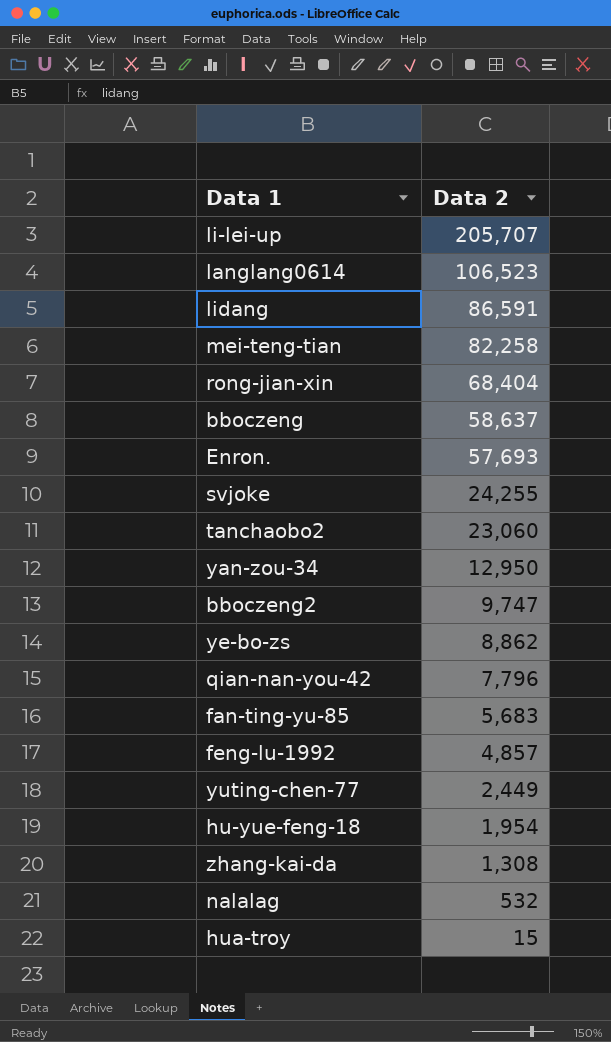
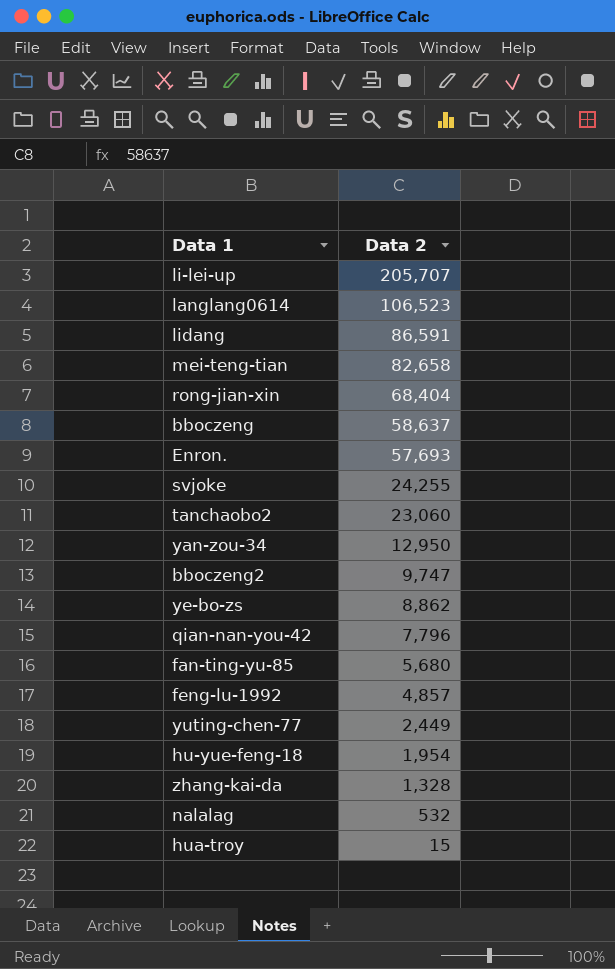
mei-teng-tian | Data 2: 82,258 -> 82,658
fan-ting-yu-85 | Data 2: 5,683 -> 5,680
zhang-kai-da | Data 2: 1,308 -> 1,328

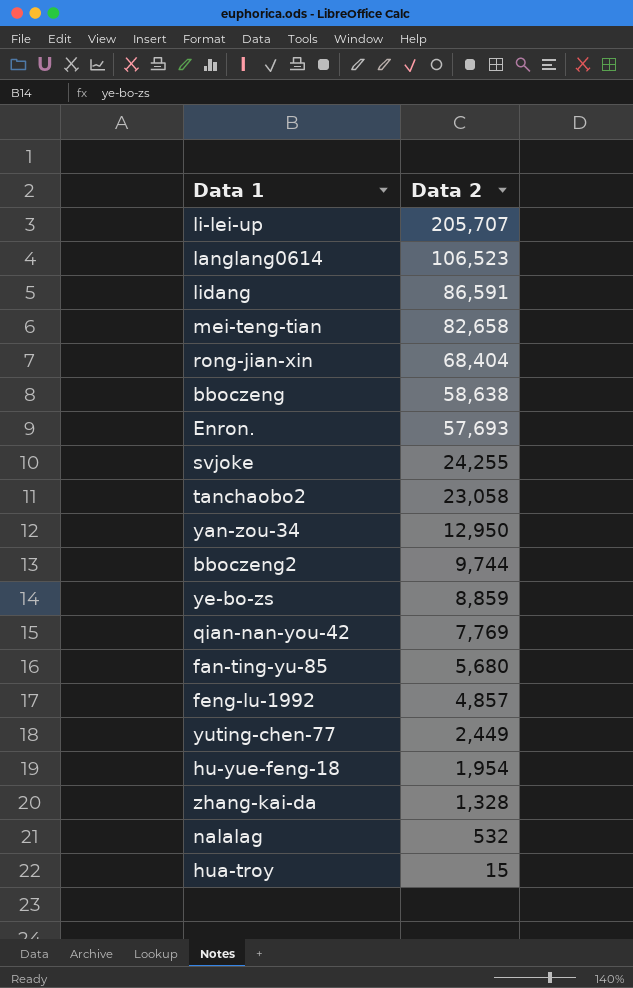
bboczeng | Data 2: 58,637 -> 58,638
tanchaobo2 | Data 2: 23,060 -> 23,058
bboczeng2 | Data 2: 9,747 -> 9,744
ye-bo-zs | Data 2: 8,862 -> 8,859
qian-nan-you-42 | Data 2: 7,796 -> 7,769

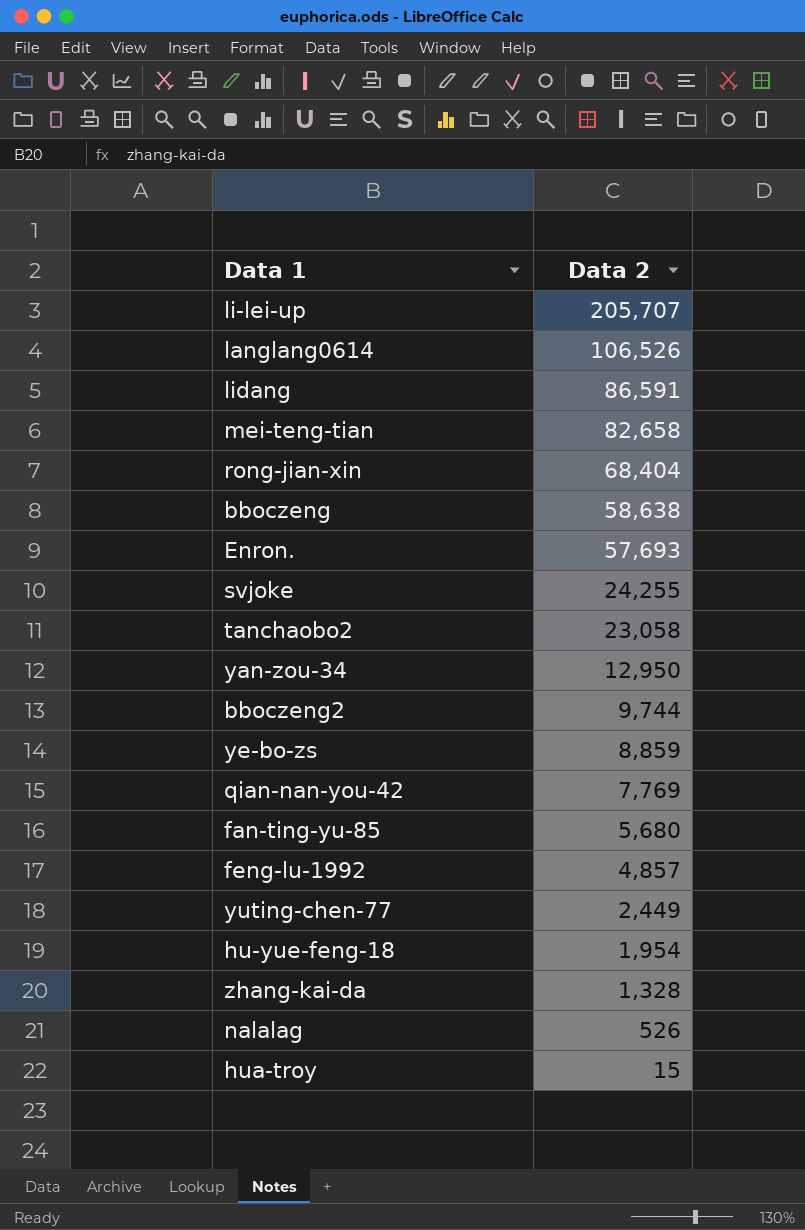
langlang0614 | Data 2: 106,523 -> 106,526
nalalag | Data 2: 532 -> 526

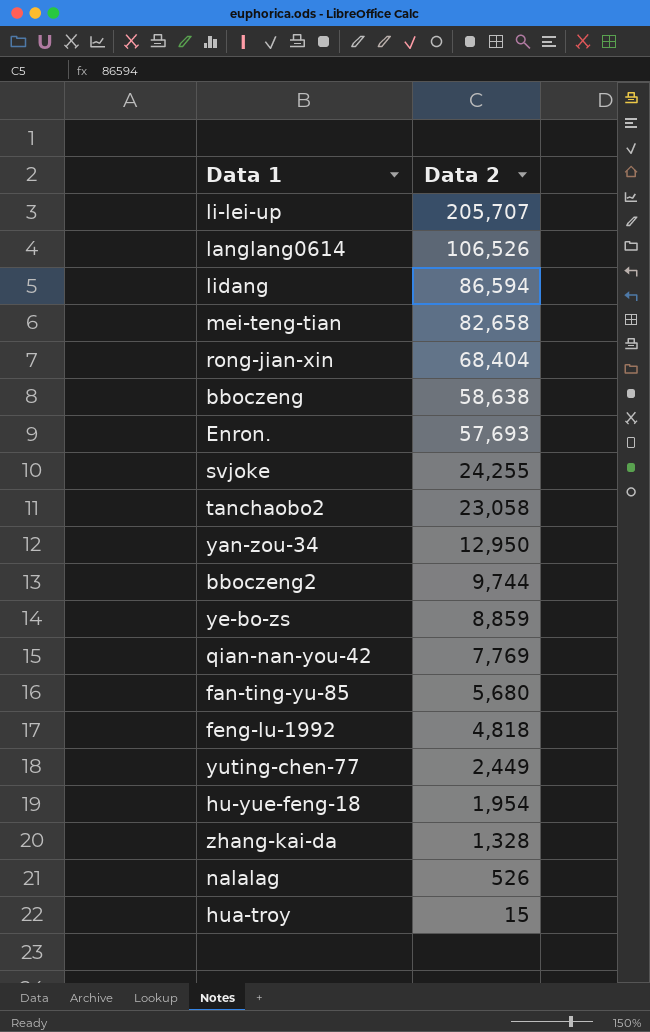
lidang | Data 2: 86,591 -> 86,594
feng-lu-1992 | Data 2: 4,857 -> 4,818

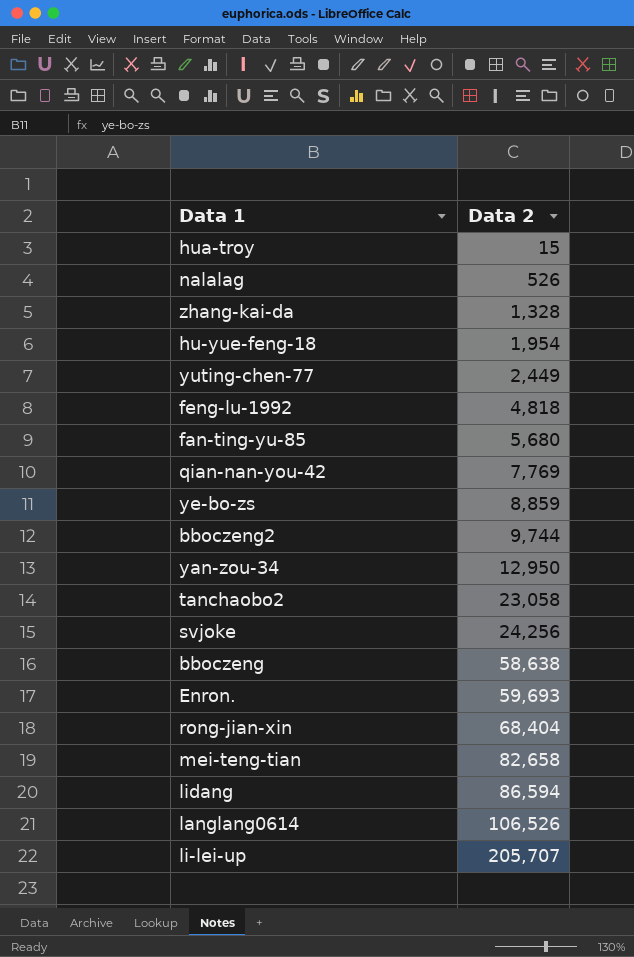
row order: Data 2 descending -> Data 2 ascending
svjoke | Data 2: 24,255 -> 24,256
Enron. | Data 2: 57,693 -> 59,693

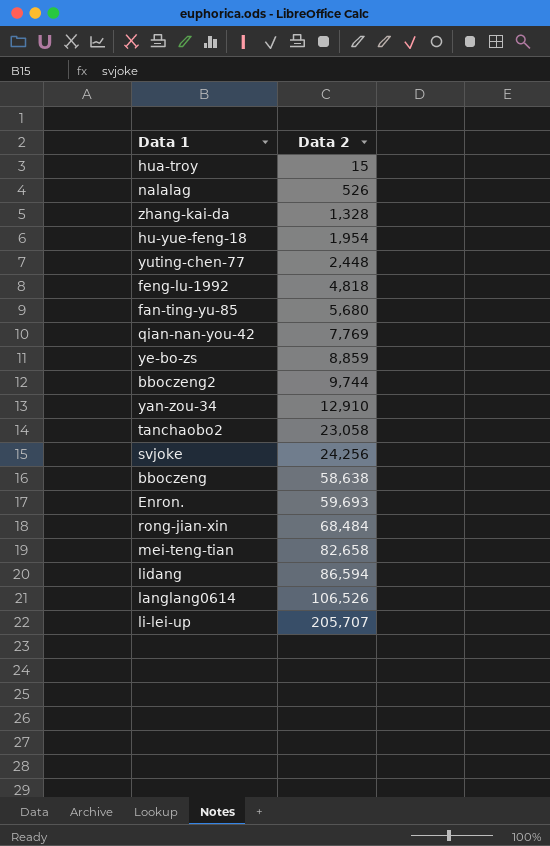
yuting-chen-77 | Data 2: 2,449 -> 2,448
yan-zou-34 | Data 2: 12,950 -> 12,910
rong-jian-xin | Data 2: 68,404 -> 68,484

